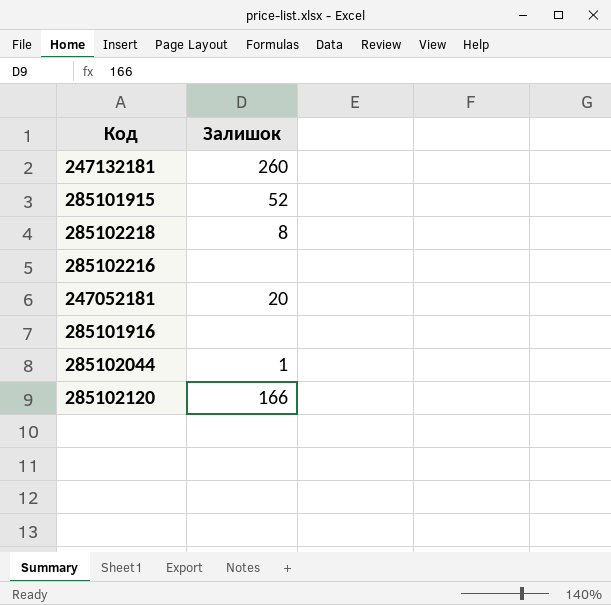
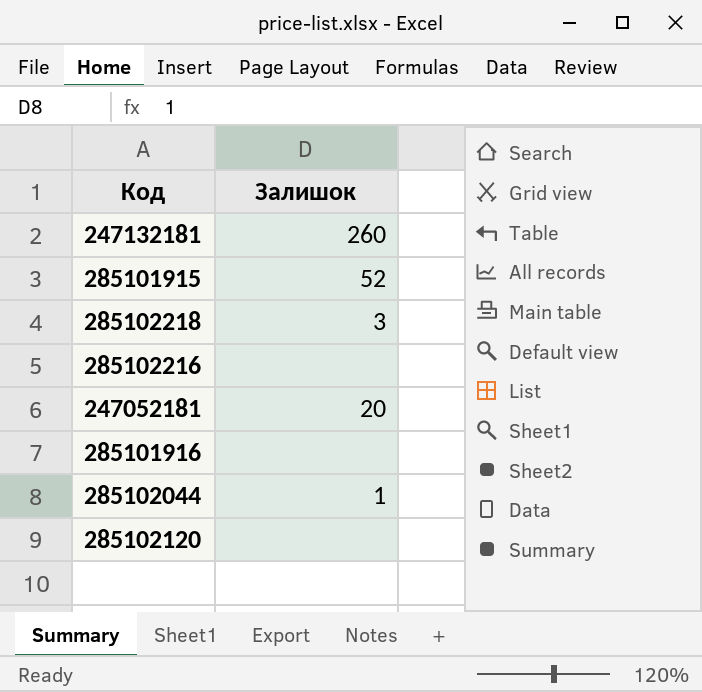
285102218 | Залишок: 8 -> 3
285102120 | Залишок: 166 -> none

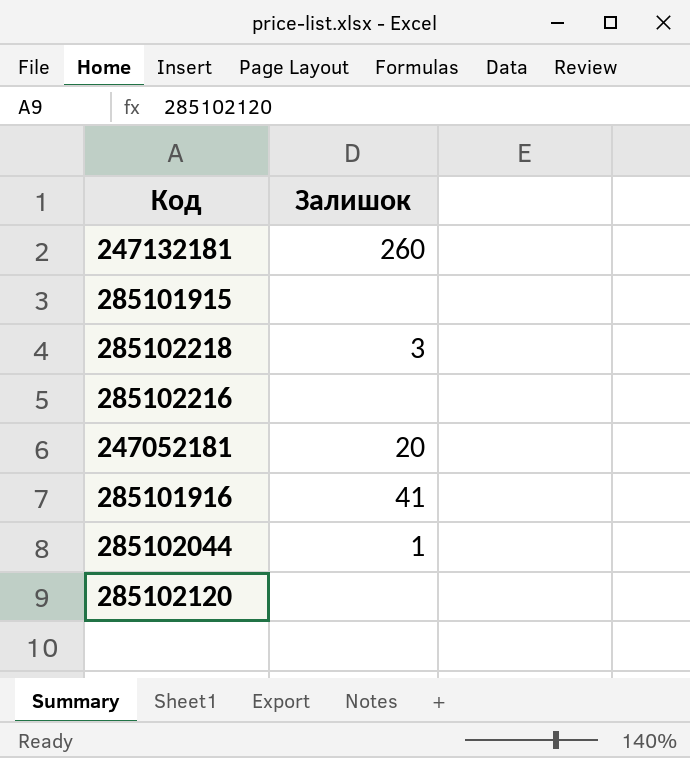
285101915 | Залишок: 52 -> none
285101916 | Залишок: none -> 41

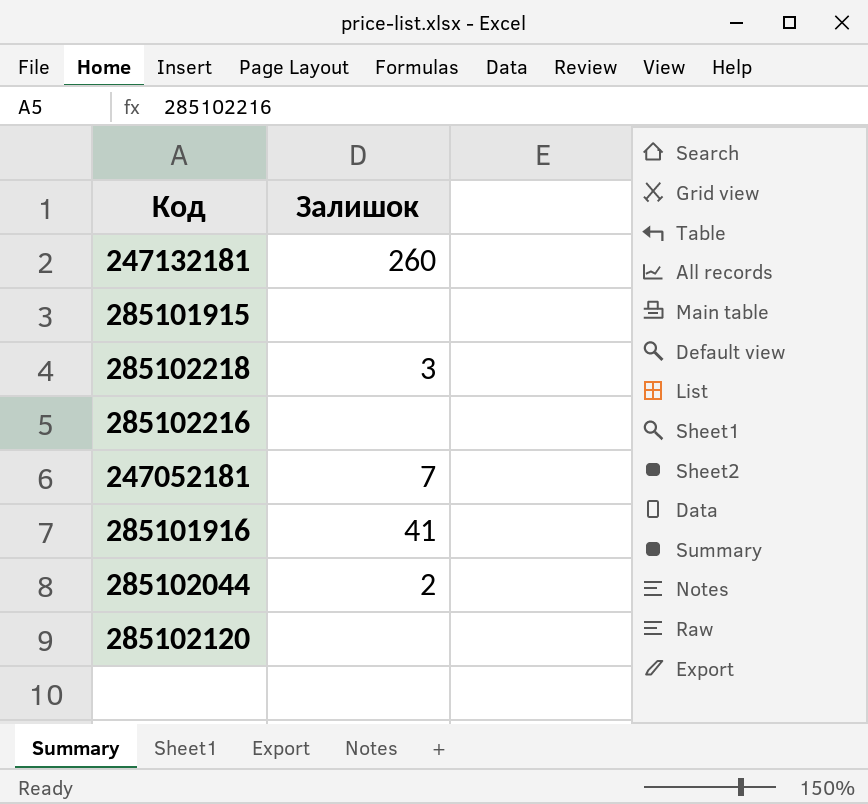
247052181 | Залишок: 20 -> 7
285102044 | Залишок: 1 -> 2

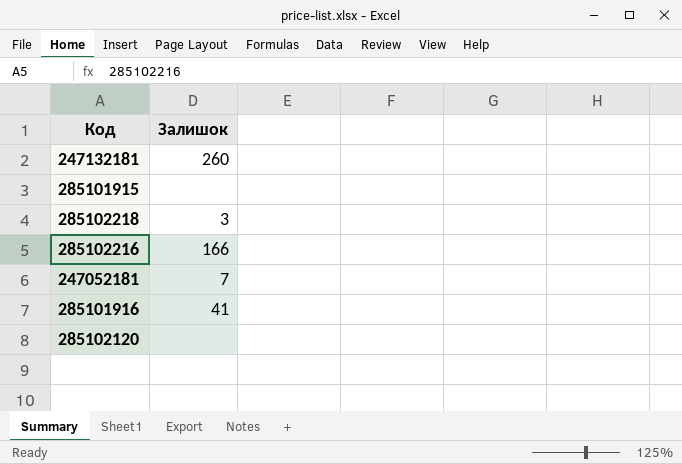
row 285102044: 2 -> none
285102216 | Залишок: none -> 166

